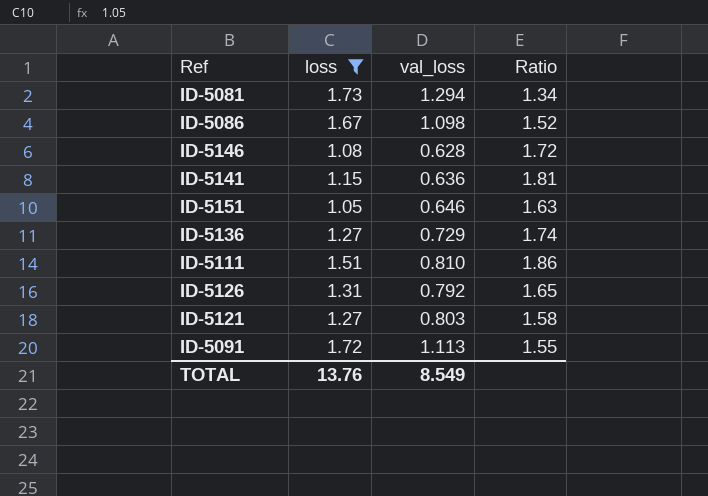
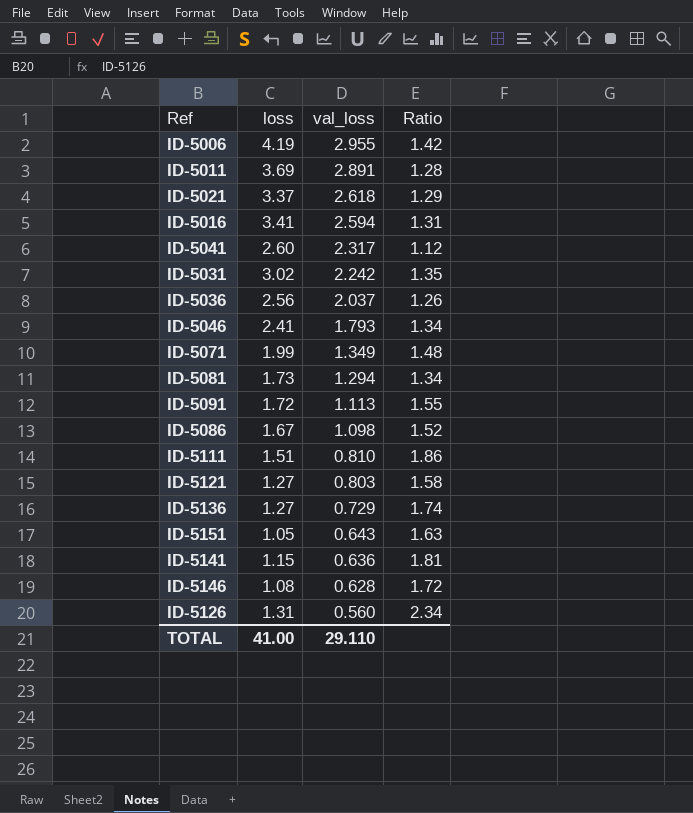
filter: loss <= 1.73 -> none
row order: none -> val_loss descending
ID-5151 | val_loss: 0.646 -> 0.643
ID-5126 | val_loss: 0.792 -> 0.560
ID-5126 | Ratio: 1.65 -> 2.34
TOTAL | loss: 13.76 -> 41.00
TOTAL | val_loss: 8.549 -> 29.110

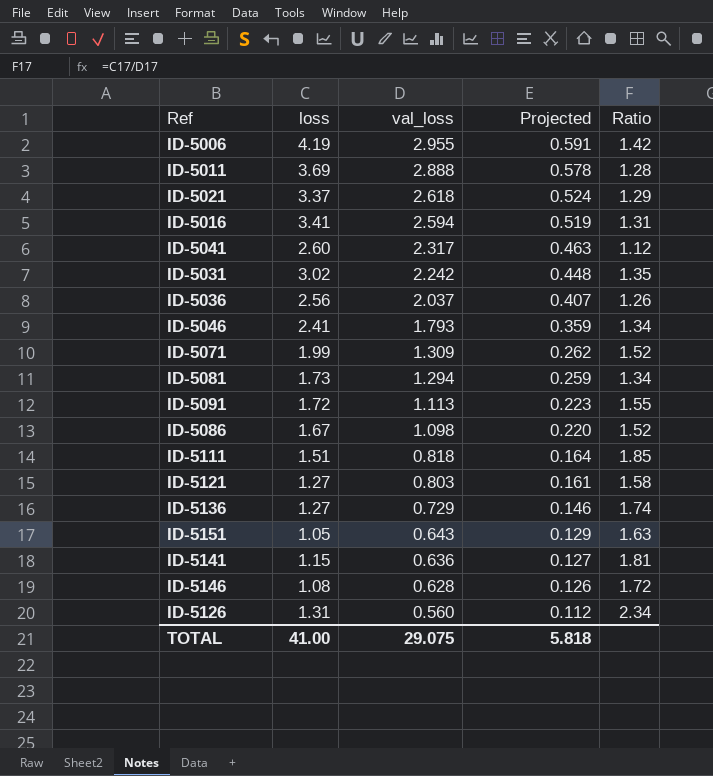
column Projected | formula: none -> [val_loss] * 0.2
ID-5011 | val_loss: 2.891 -> 2.888
ID-5071 | val_loss: 1.349 -> 1.309
ID-5071 | Ratio: 1.48 -> 1.52
ID-5111 | val_loss: 0.810 -> 0.818
ID-5111 | Ratio: 1.86 -> 1.85
TOTAL | val_loss: 29.110 -> 29.075

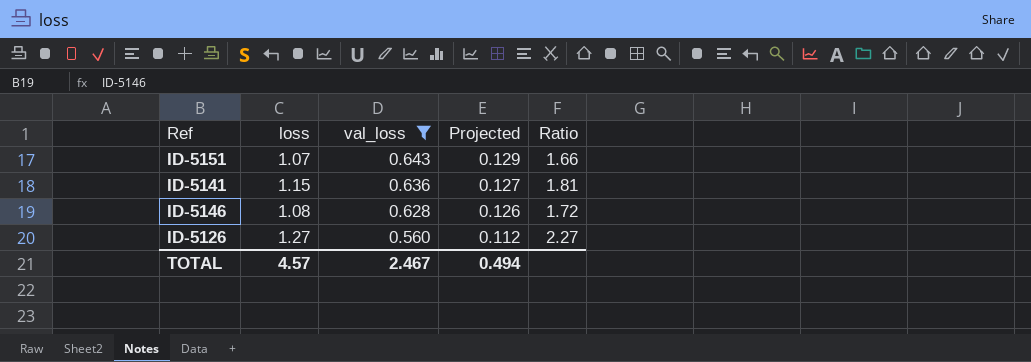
filter: none -> val_loss <= 0.643
ID-5151 | loss: 1.05 -> 1.07
ID-5151 | Ratio: 1.63 -> 1.66
ID-5126 | loss: 1.31 -> 1.27
ID-5126 | Ratio: 2.34 -> 2.27
TOTAL | loss: 41.00 -> 4.57
TOTAL | val_loss: 29.075 -> 2.467
TOTAL | Projected: 5.818 -> 0.494

